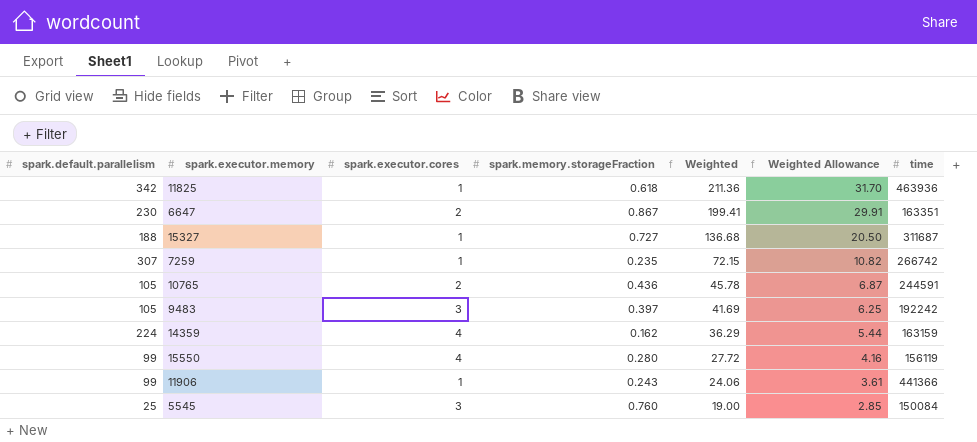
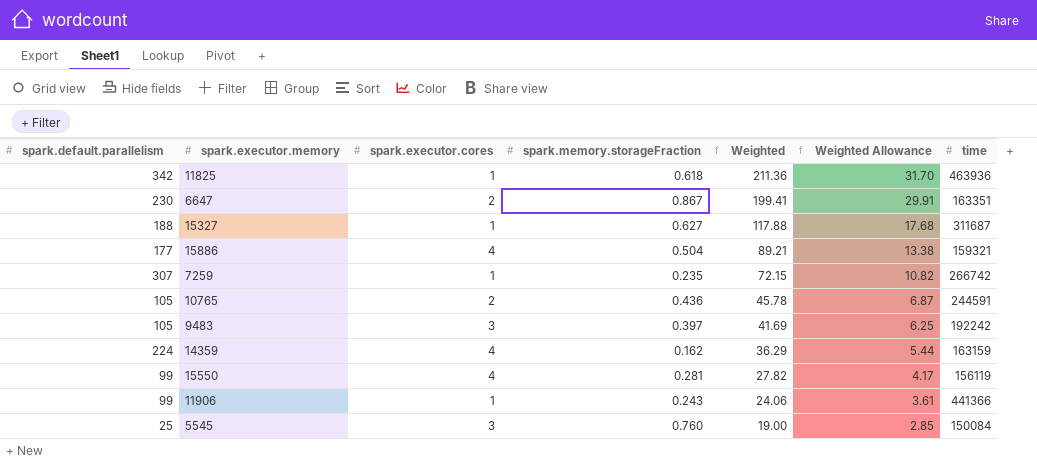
15327 | spark.memory.storageFraction: 0.727 -> 0.627
15327 | Weighted: 136.68 -> 117.88
15327 | Weighted Allowance: 20.50 -> 17.68
row 15886: none -> 177 | 4 | 0.504 | 89.21 | 13.38 | 159321
15550 | spark.memory.storageFraction: 0.280 -> 0.281
15550 | Weighted: 27.72 -> 27.82
15550 | Weighted Allowance: 4.16 -> 4.17

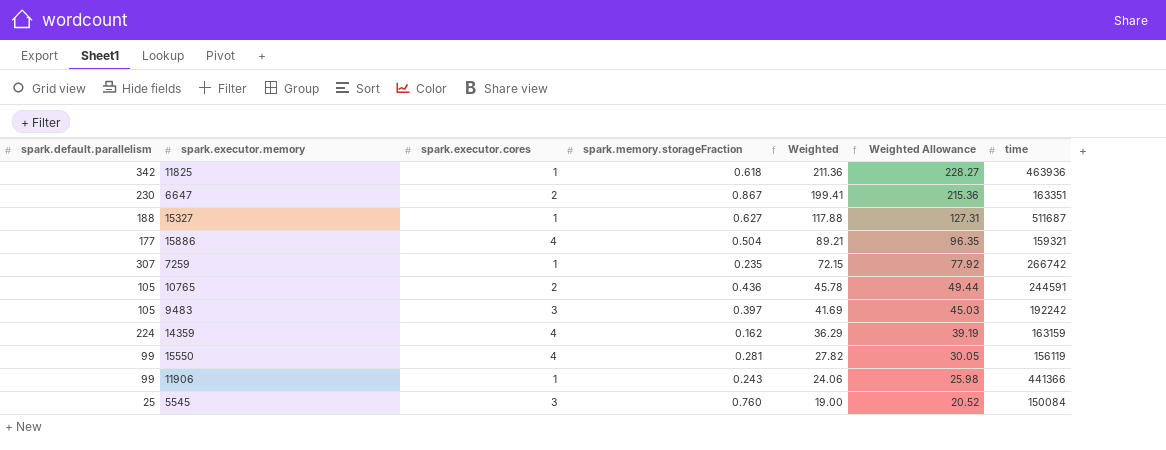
column Weighted Allowance | formula: [Weighted] * 0.15 -> [Weighted] * 1.08
15327 | time: 311687 -> 511687

